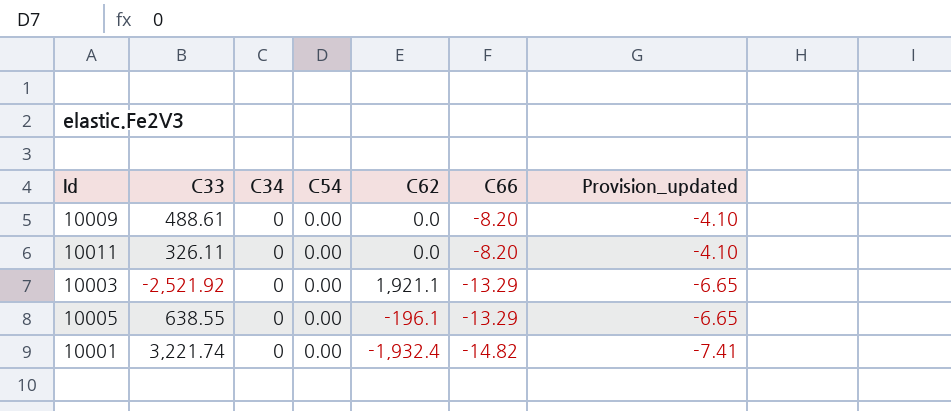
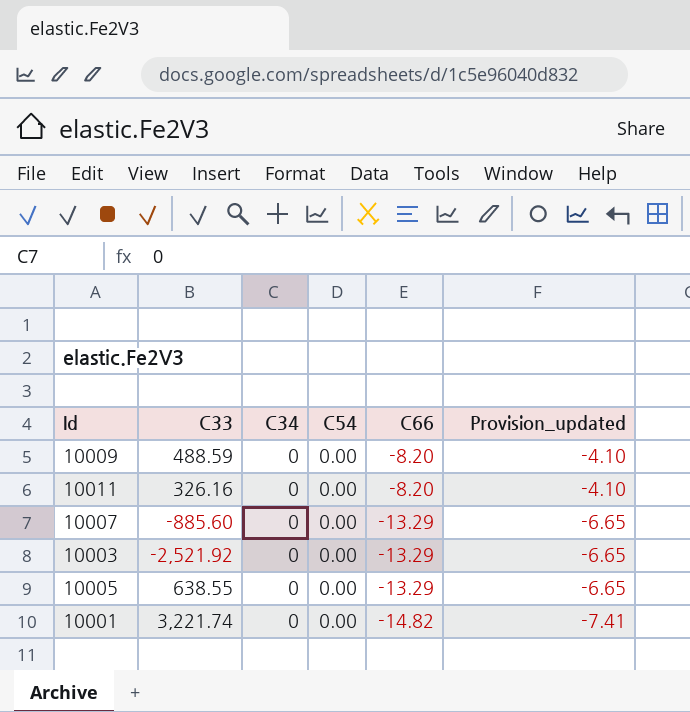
column C62 | position: 5 -> none
10009 | C33: 488.61 -> 488.59
10011 | C33: 326.11 -> 326.16
row 10007: none -> -885.60 | 0 | 0.00 | -13.29 | -6.65

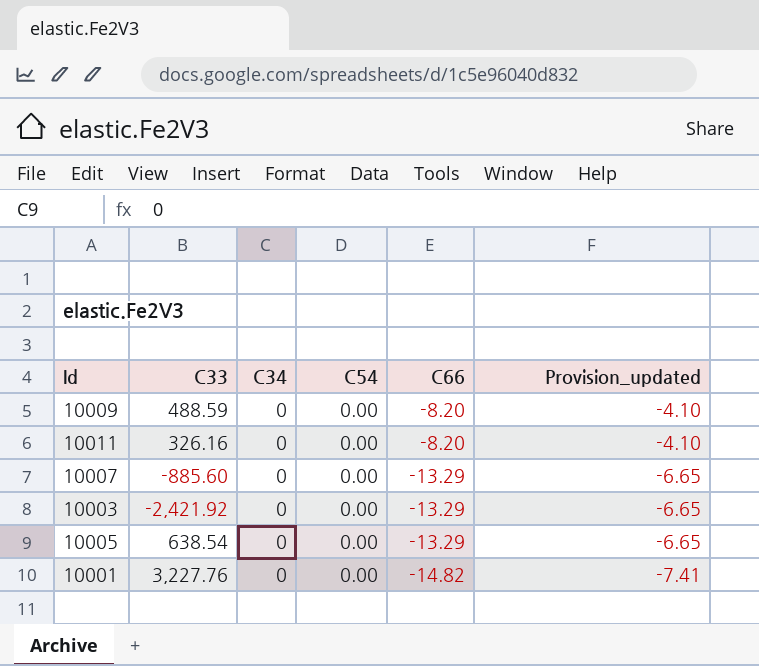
10003 | C33: -2,521.92 -> -2,421.92
10005 | C33: 638.55 -> 638.54
10001 | C33: 3,221.74 -> 3,227.76

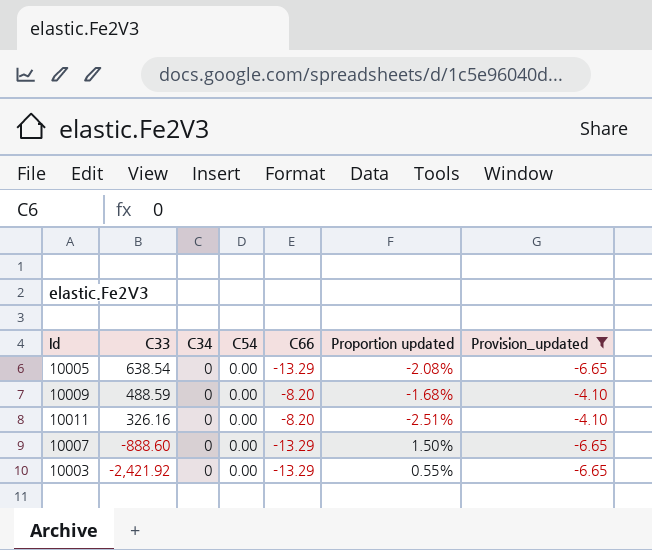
filter: none -> Provision_updated != -7.41
row order: C66 descending -> C33 descending
column Proportion updated | formula: none -> [C66] / [C33]
10007 | C33: -885.60 -> -888.60

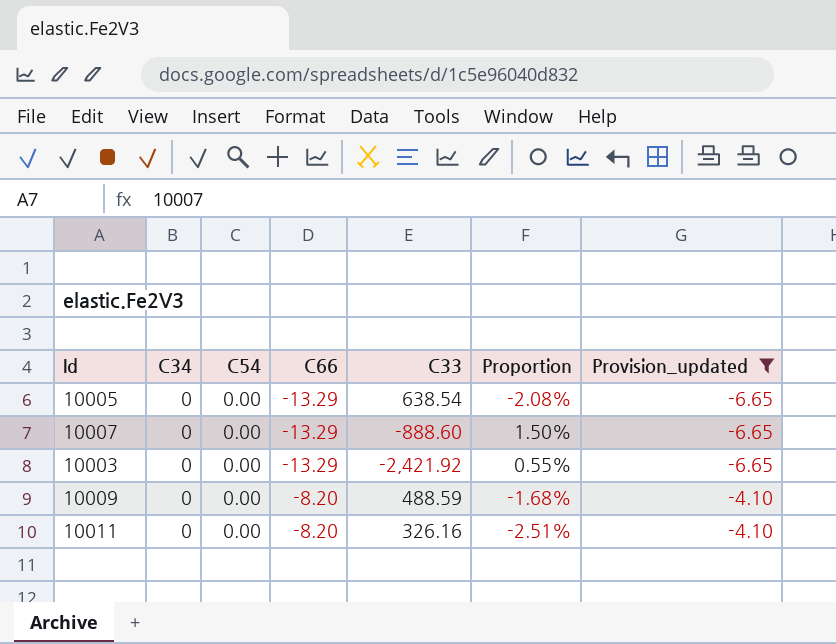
row order: C33 descending -> C66 ascending
column C33 | position: 2 -> 5
column name: Proportion updated -> Proportion

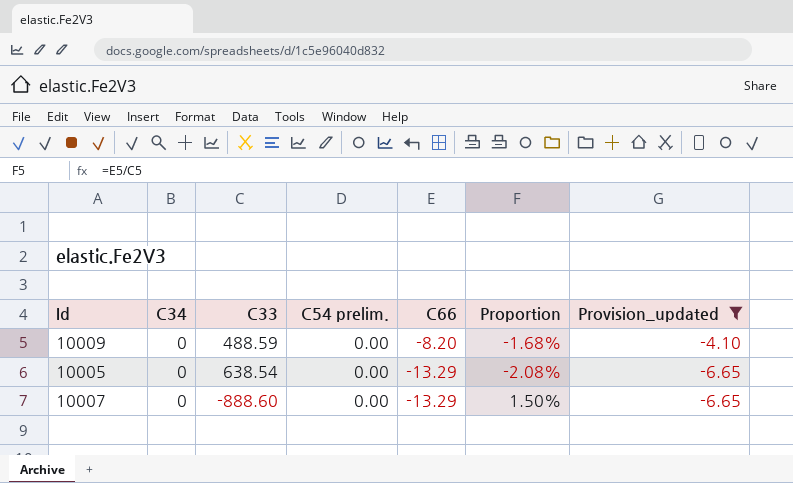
row order: C66 ascending -> C66 descending
column C33 | position: 5 -> 3
column name: C54 -> C54 prelim.
row 10003: 0 | 0.00 | -13.29 | -2,421.92 | 0.55% | -6.65 -> none
row 10011: 0 | 0.00 | -8.20 | 326.16 | -2.51% | -4.10 -> none

